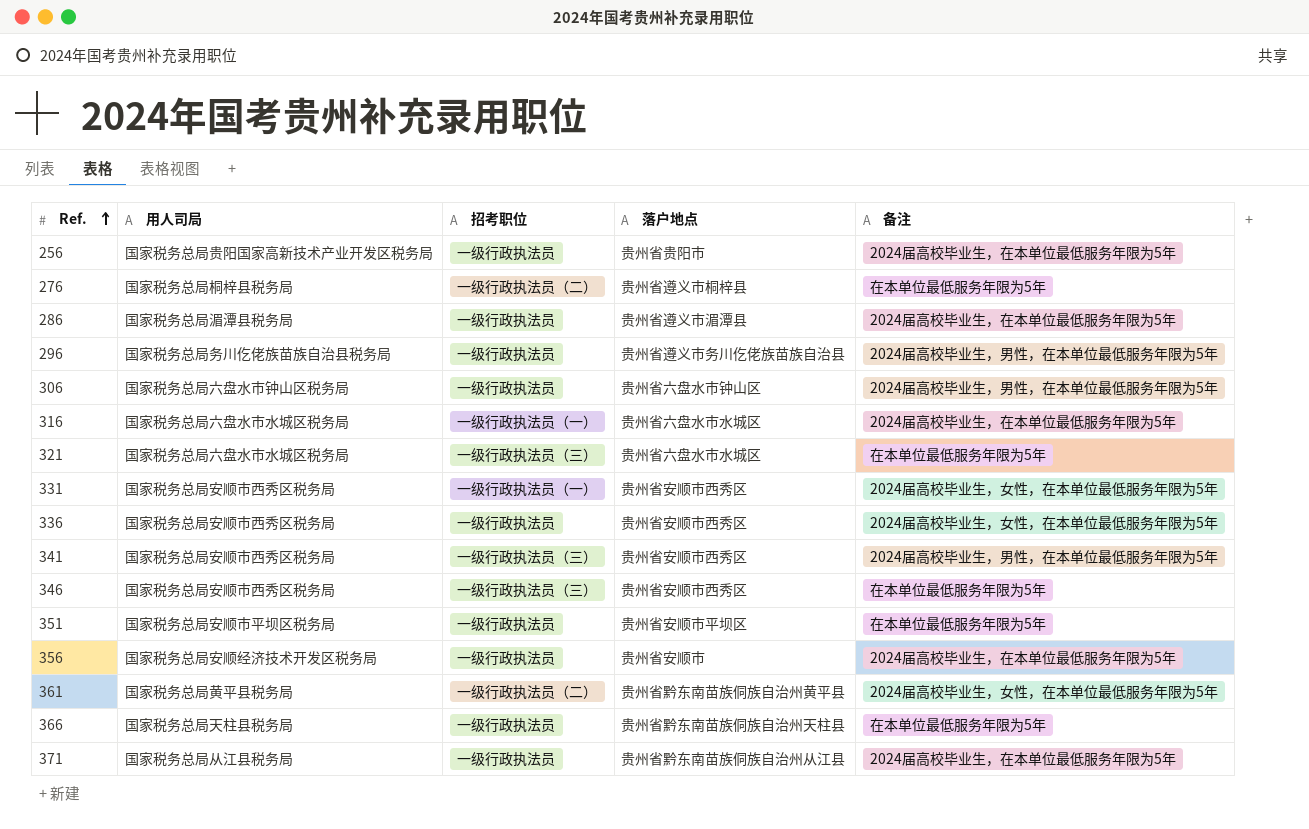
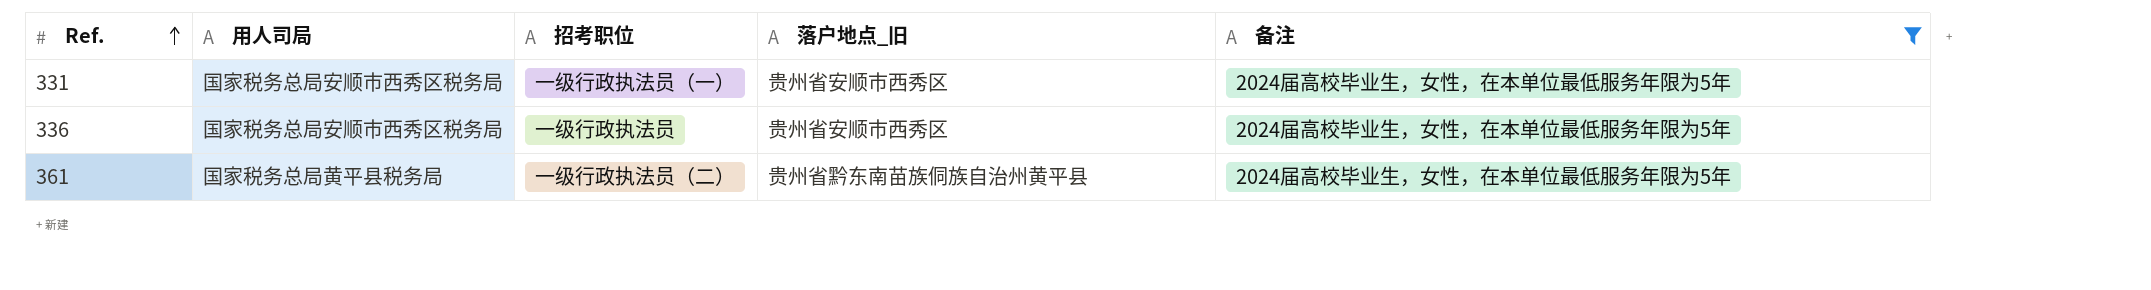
filter: none -> 备注 = 2024届高校毕业生，女性，在本单位最低服务年限为5年
column name: 落户地点 -> 落户地点_旧

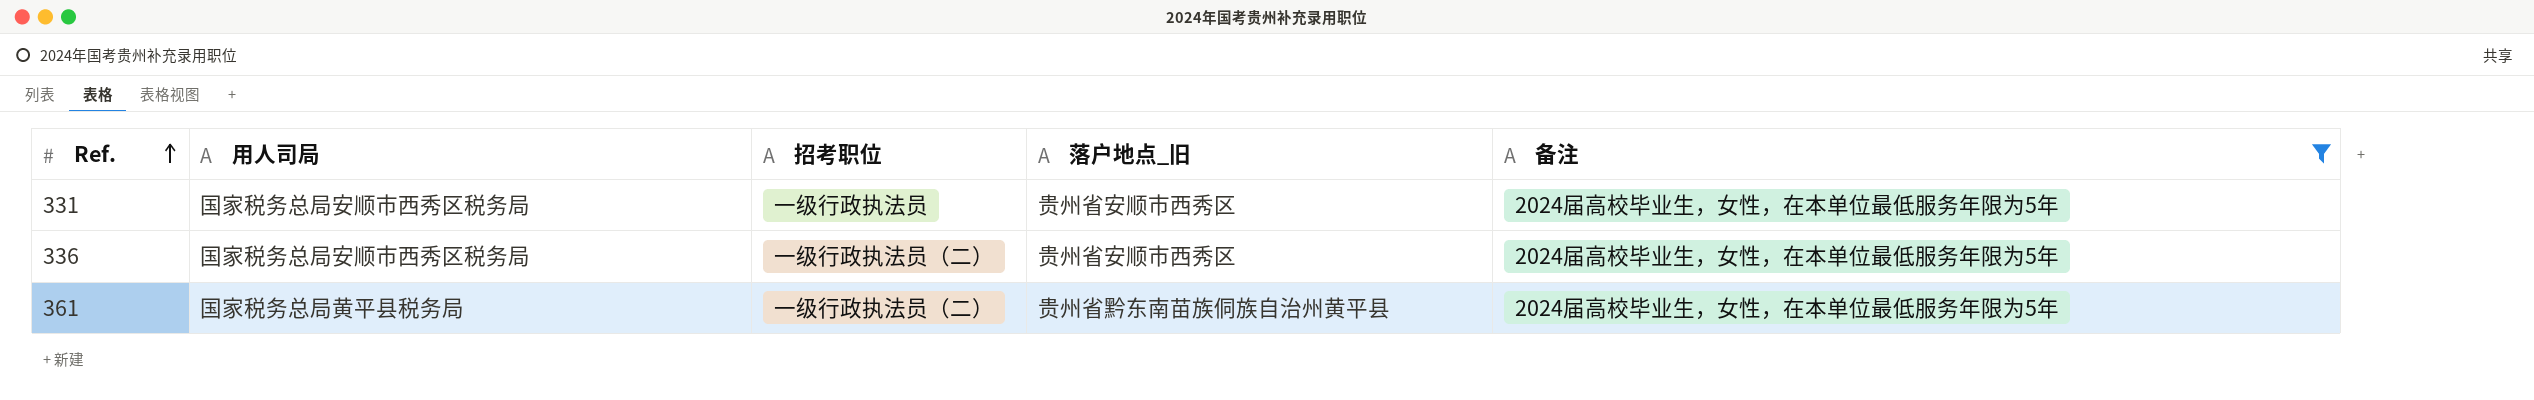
331 | 招考职位: 一级行政执法员（一） -> 一级行政执法员
336 | 招考职位: 一级行政执法员 -> 一级行政执法员（二）

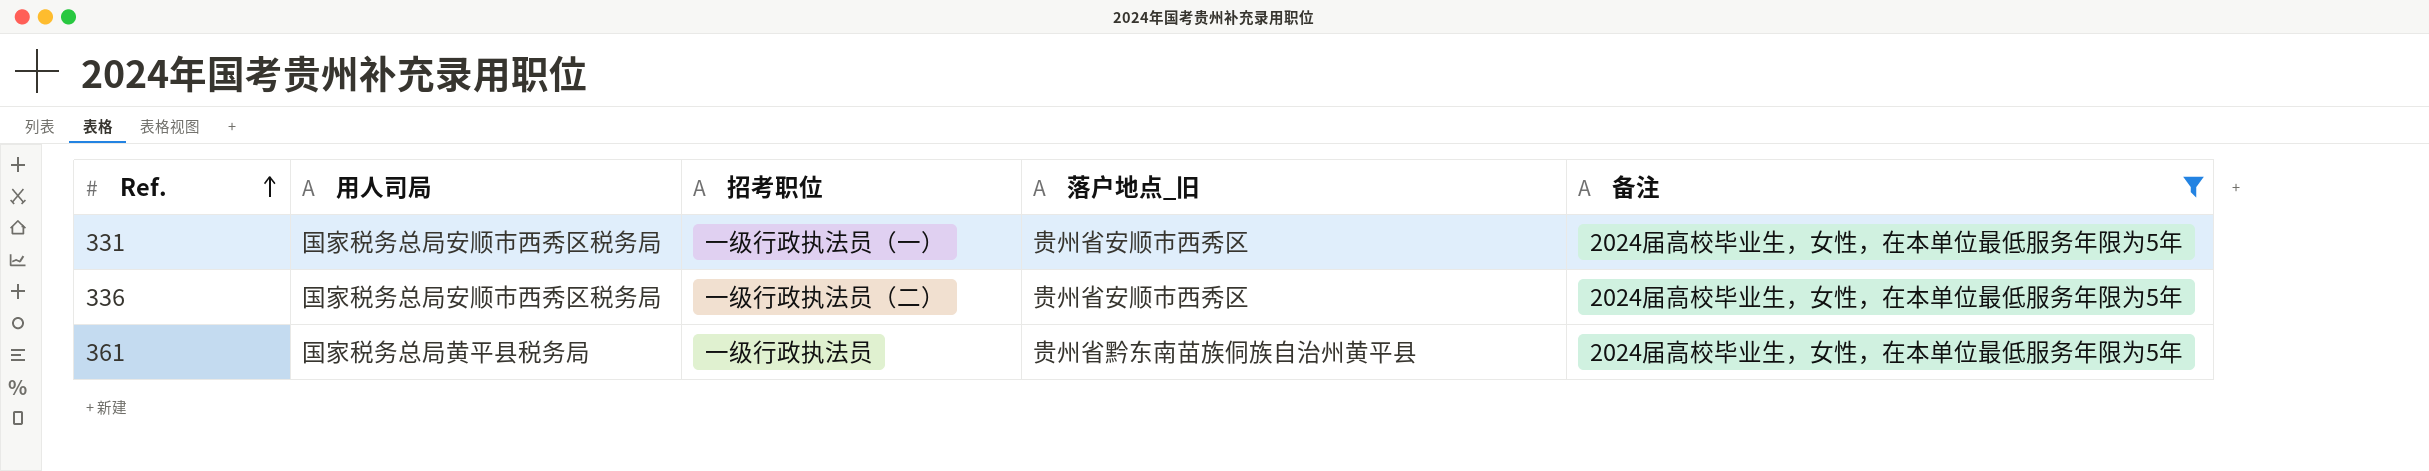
331 | 招考职位: 一级行政执法员 -> 一级行政执法员（一）
361 | 招考职位: 一级行政执法员（二） -> 一级行政执法员

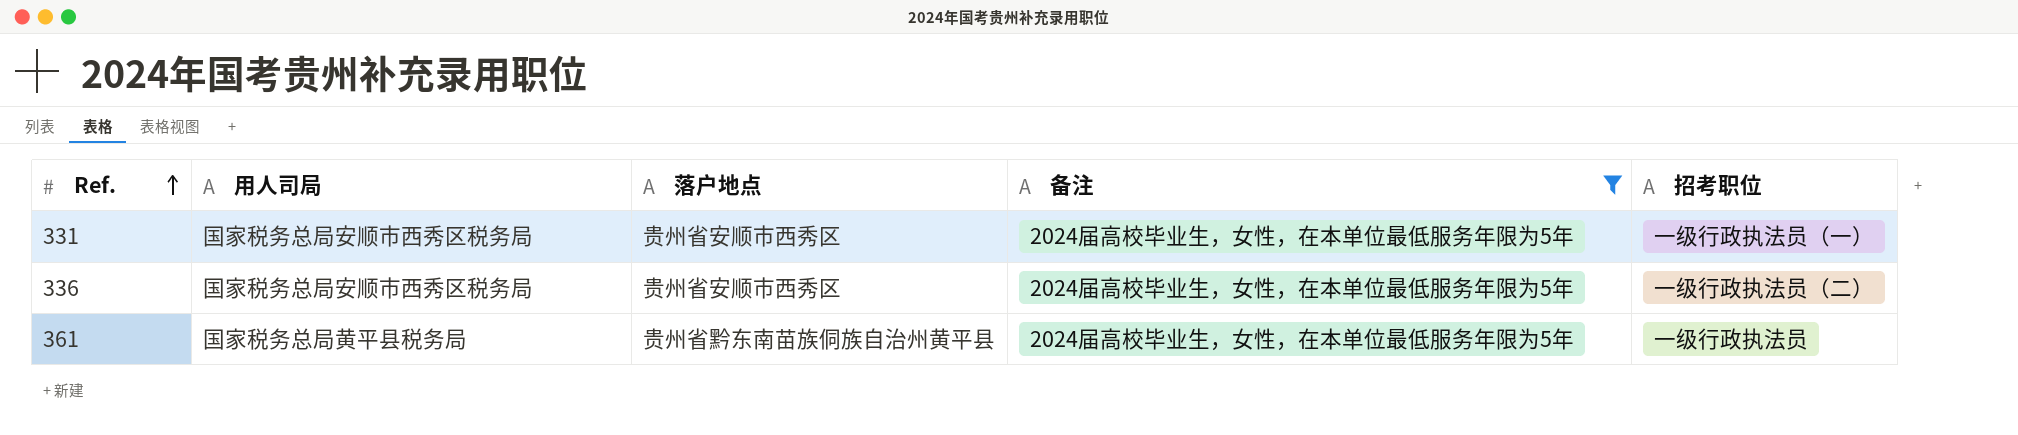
column name: 落户地点_旧 -> 落户地点
column 招考职位 | position: 3 -> 5

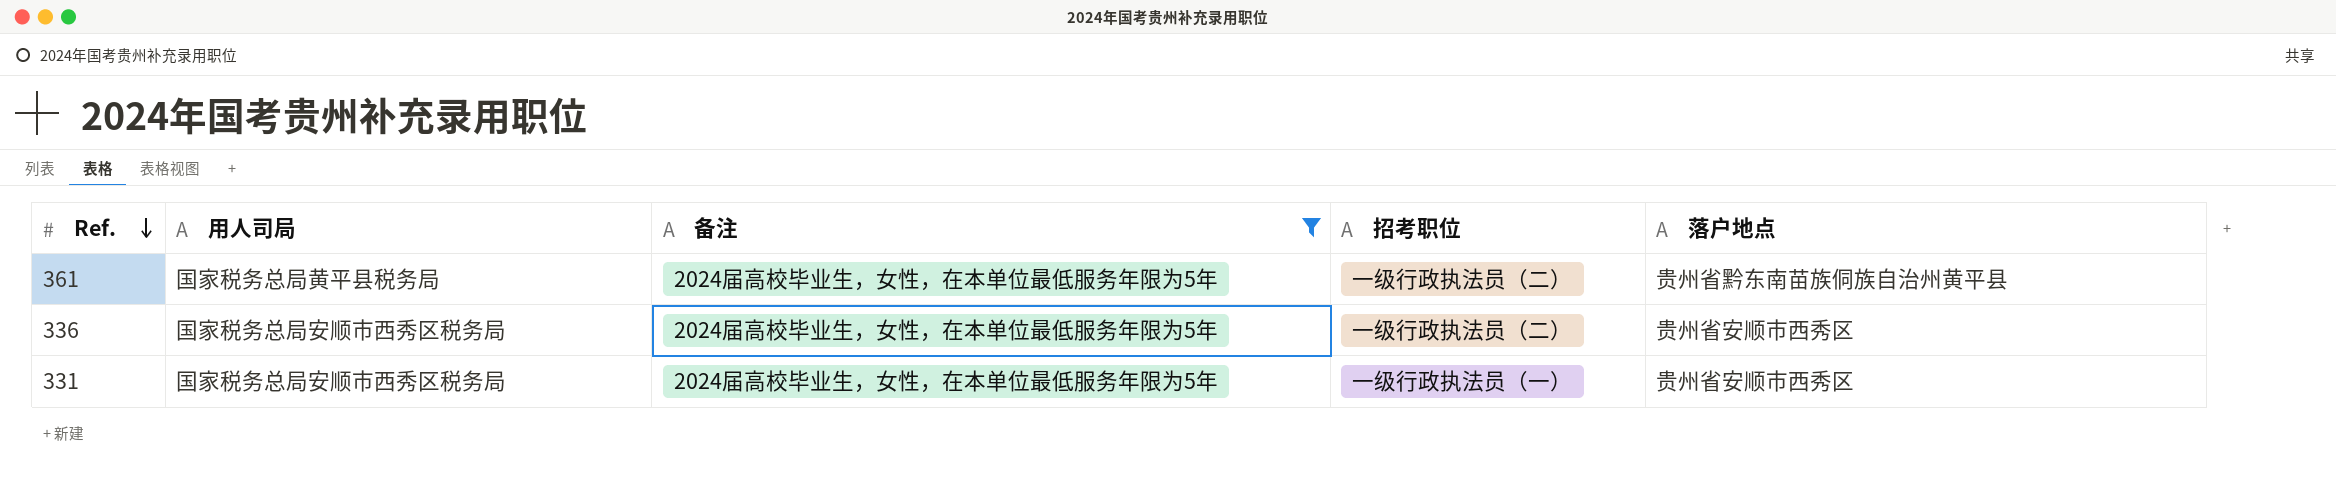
row order: Ref. ascending -> Ref. descending
column 落户地点 | position: 3 -> 5
361 | 招考职位: 一级行政执法员 -> 一级行政执法员（二）

